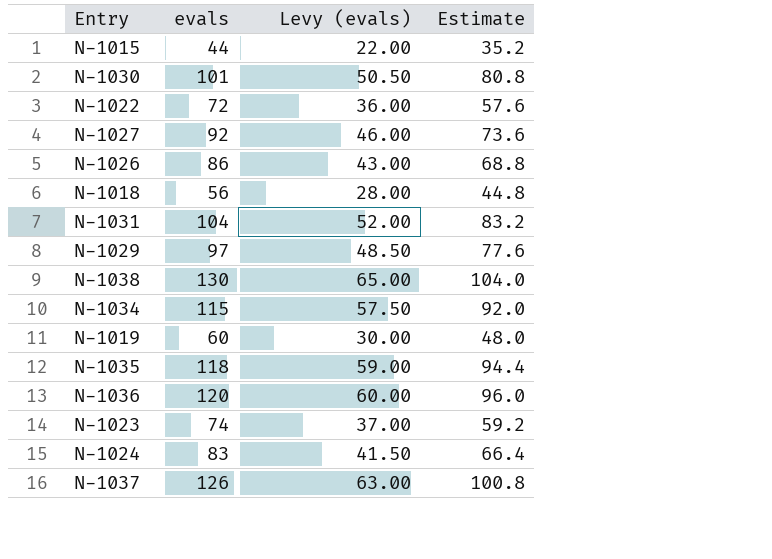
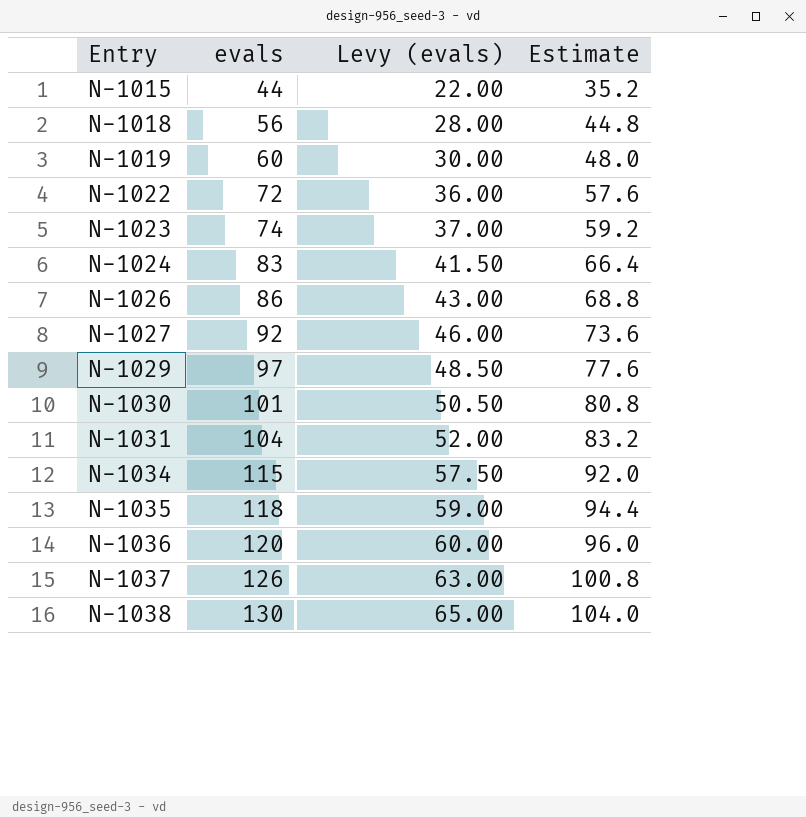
row order: none -> Entry ascending

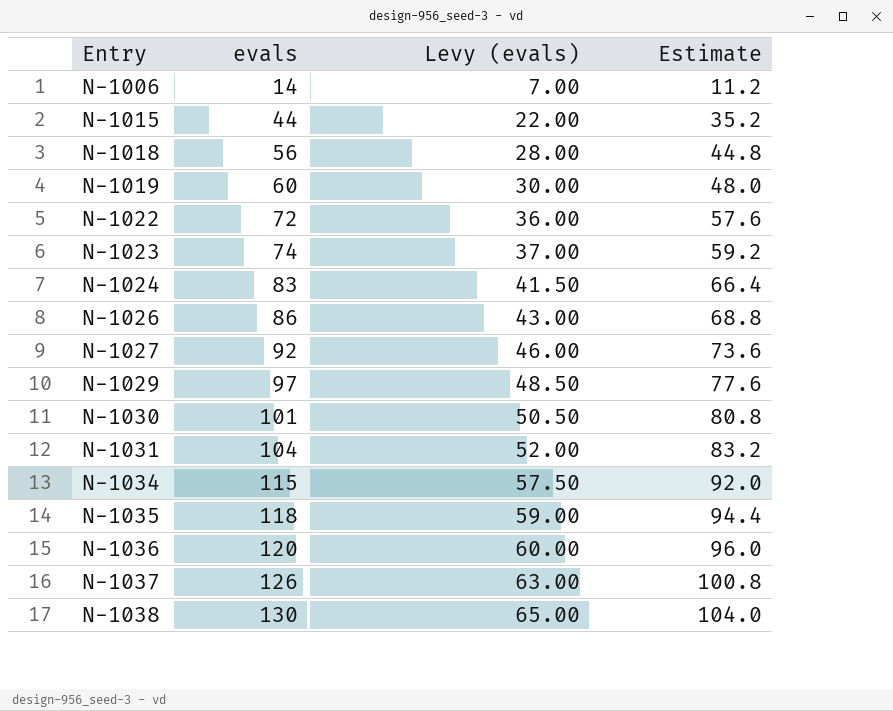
row N-1006: none -> 14 | 7.00 | 11.2

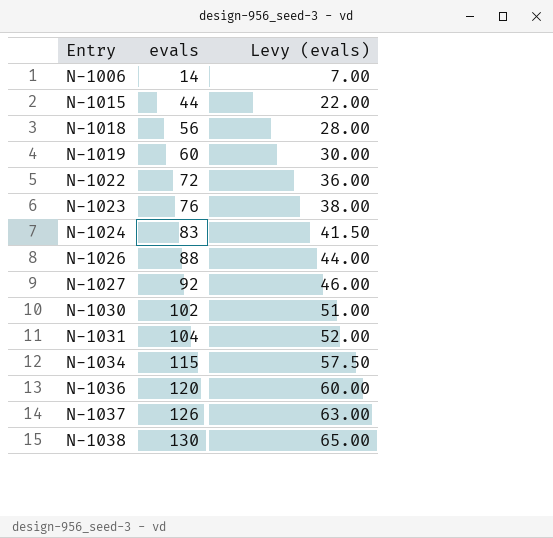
column Estimate | formula: [evals] * 0.8 -> none
row N-1029: 97 | 48.50 | 77.6 -> none
row N-1035: 118 | 59.00 | 94.4 -> none
N-1023 | evals: 74 -> 76
N-1023 | Levy (evals): 37.00 -> 38.00
N-1026 | evals: 86 -> 88
N-1026 | Levy (evals): 43.00 -> 44.00
N-1030 | evals: 101 -> 102
N-1030 | Levy (evals): 50.50 -> 51.00

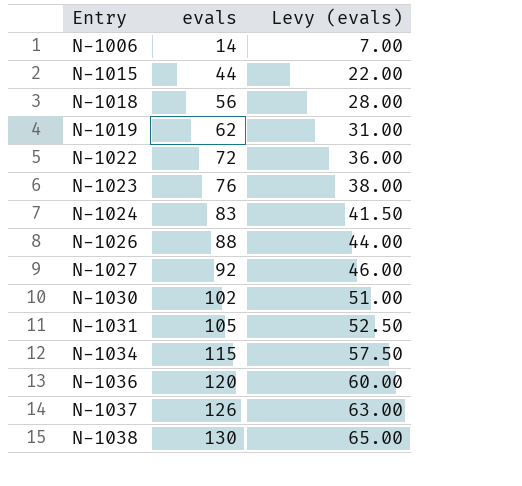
N-1019 | evals: 60 -> 62
N-1019 | Levy (evals): 30.00 -> 31.00
N-1031 | evals: 104 -> 105
N-1031 | Levy (evals): 52.00 -> 52.50

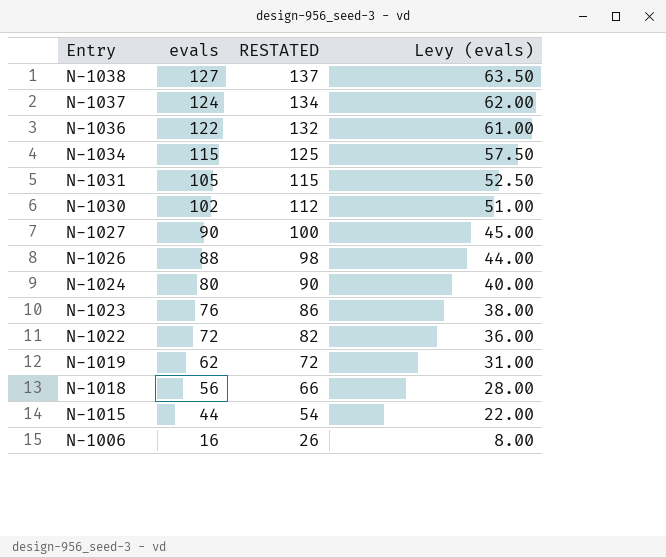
row order: Entry ascending -> Entry descending
column RESTATED | formula: none -> [evals] + 10
N-1038 | evals: 130 -> 127
N-1038 | Levy (evals): 65.00 -> 63.50
N-1037 | evals: 126 -> 124
N-1037 | Levy (evals): 63.00 -> 62.00
N-1036 | evals: 120 -> 122
N-1036 | Levy (evals): 60.00 -> 61.00
N-1027 | evals: 92 -> 90
N-1027 | Levy (evals): 46.00 -> 45.00
N-1024 | evals: 83 -> 80
N-1024 | Levy (evals): 41.50 -> 40.00
N-1006 | evals: 14 -> 16
N-1006 | Levy (evals): 7.00 -> 8.00

